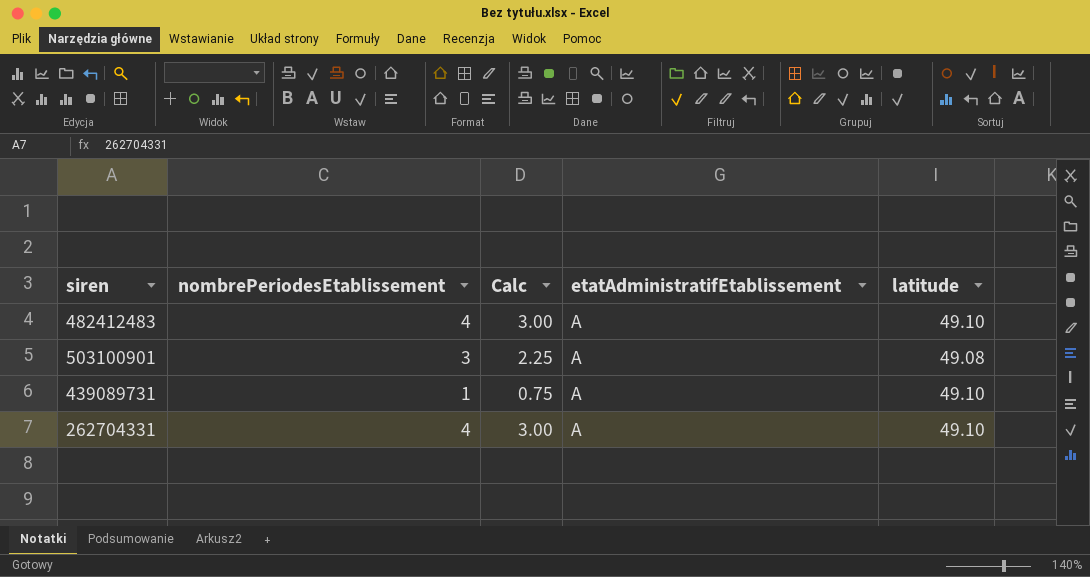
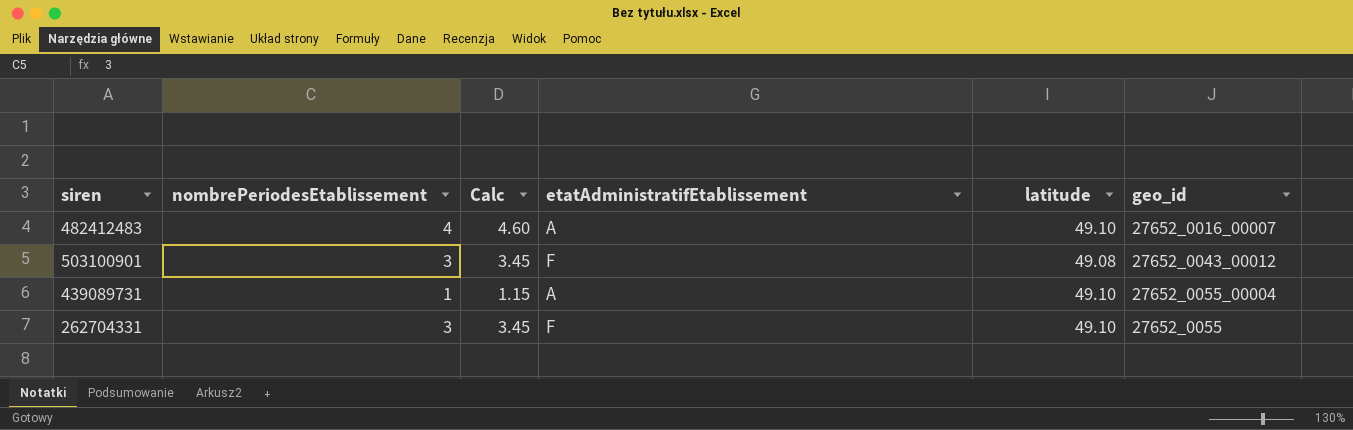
column Calc | formula: [nombrePeriodesEtablissement] * 0.75 -> [nombrePeriodesEtablissement] * 1.15
column geo_id | position: none -> 6
503100901 | etatAdministratifEtablissement: A -> F
262704331 | nombrePeriodesEtablissement: 4 -> 3
262704331 | etatAdministratifEtablissement: A -> F

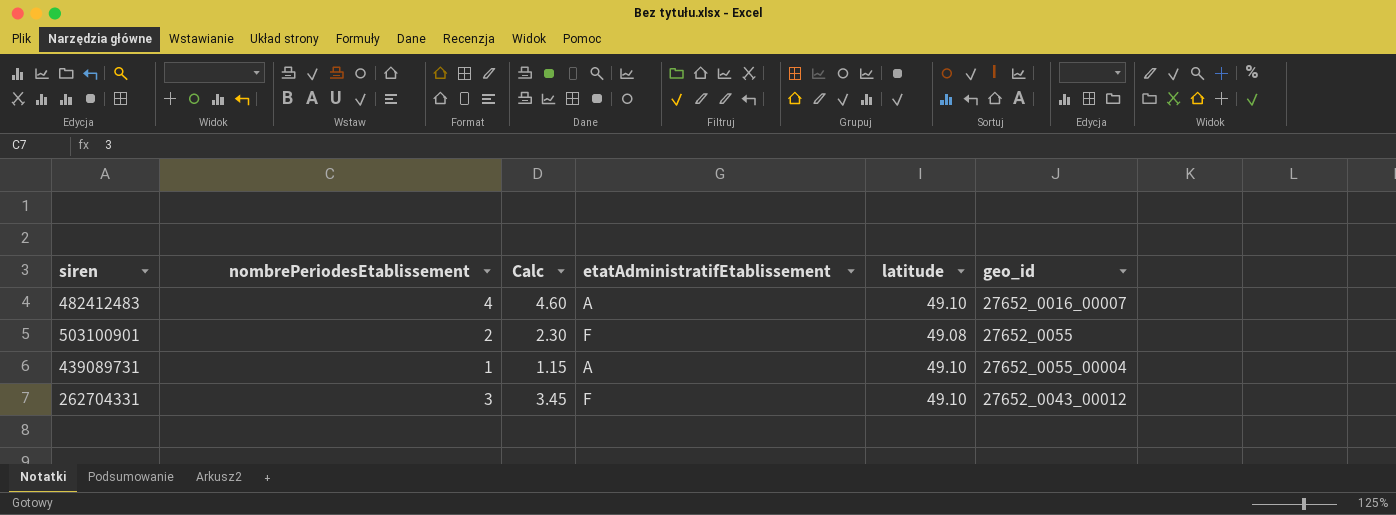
503100901 | nombrePeriodesEtablissement: 3 -> 2
503100901 | Calc: 3.45 -> 2.30
503100901 | geo_id: 27652_0043_00012 -> 27652_0055
262704331 | geo_id: 27652_0055 -> 27652_0043_00012

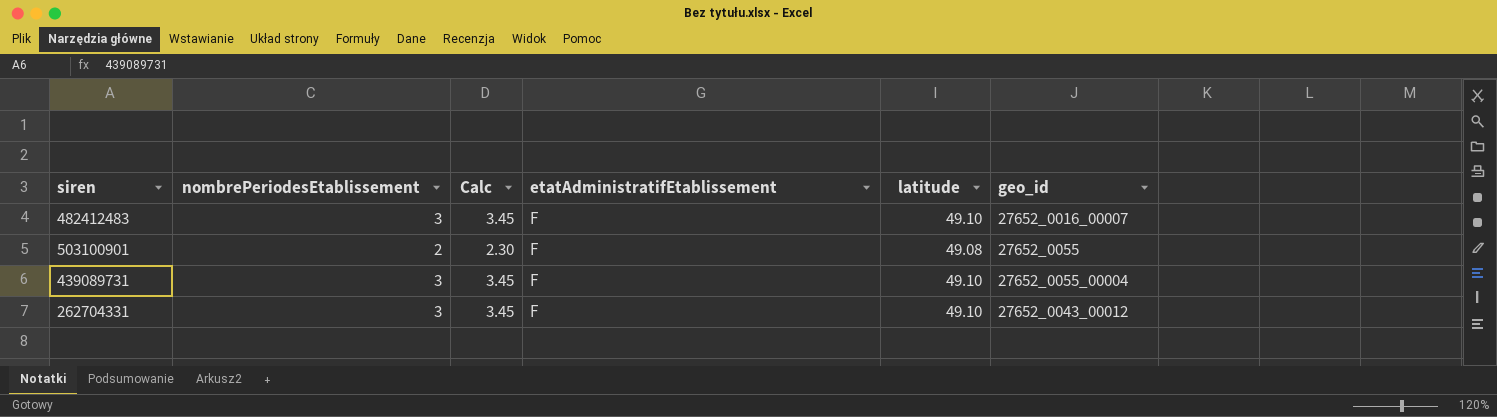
482412483 | nombrePeriodesEtablissement: 4 -> 3
482412483 | Calc: 4.60 -> 3.45
482412483 | etatAdministratifEtablissement: A -> F
439089731 | nombrePeriodesEtablissement: 1 -> 3
439089731 | Calc: 1.15 -> 3.45
439089731 | etatAdministratifEtablissement: A -> F

